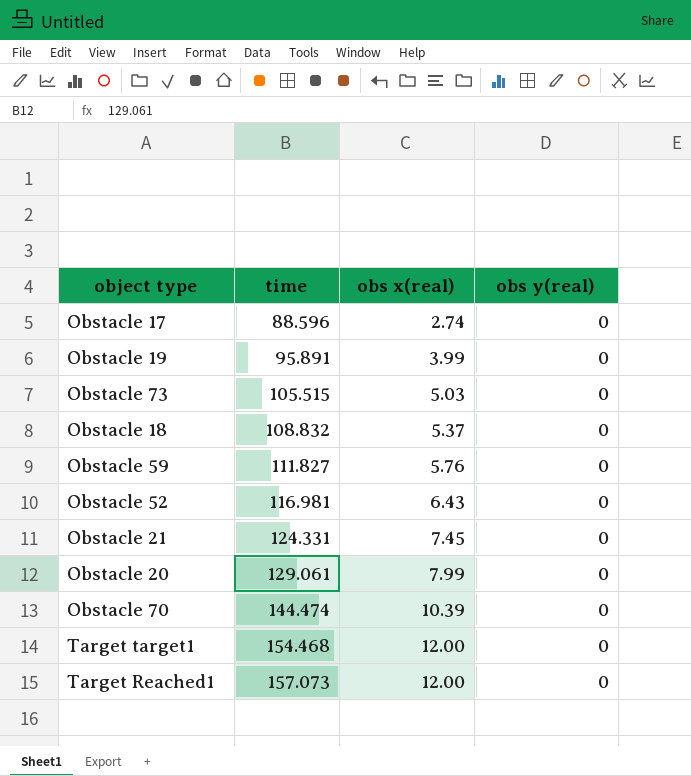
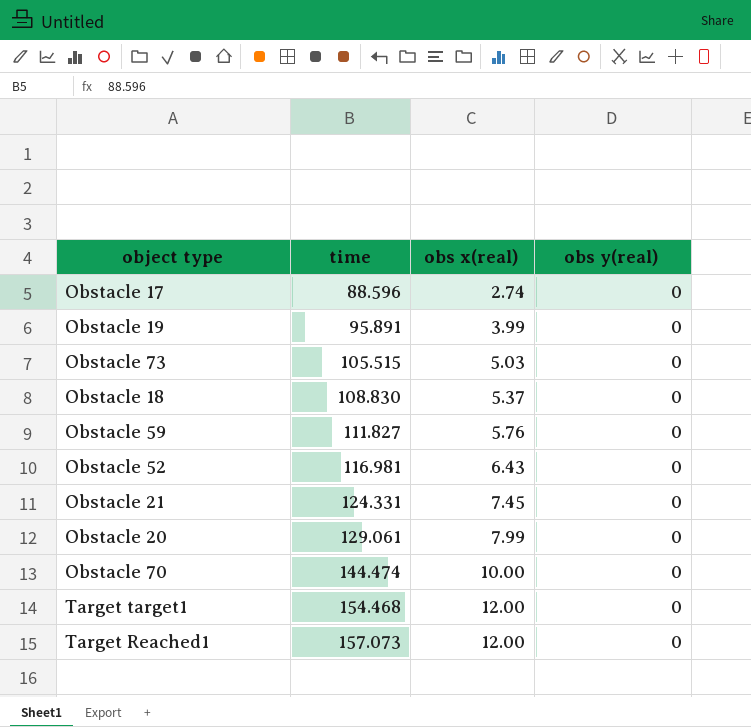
Obstacle 18 | time: 108.832 -> 108.830
Obstacle 70 | obs x(real): 10.39 -> 10.00

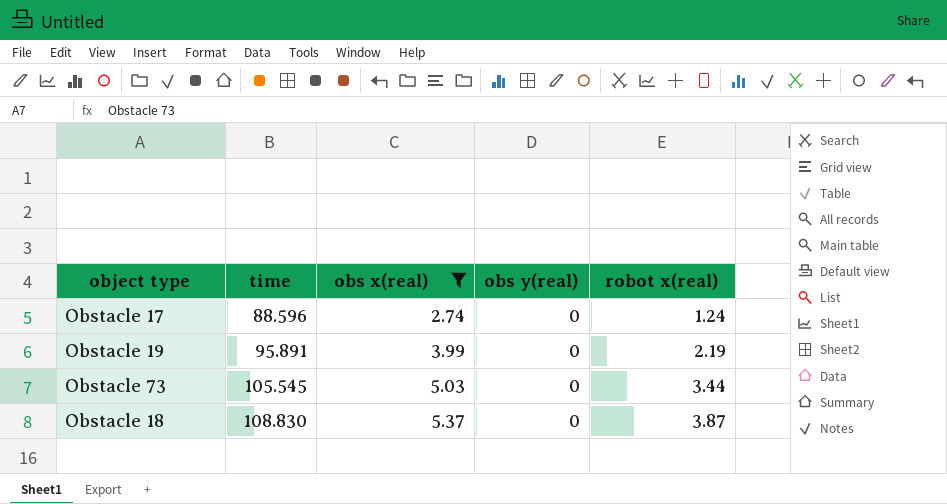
filter: none -> obs x(real) <= 5.37
column robot x(real) | position: none -> 5
Obstacle 73 | time: 105.515 -> 105.545

